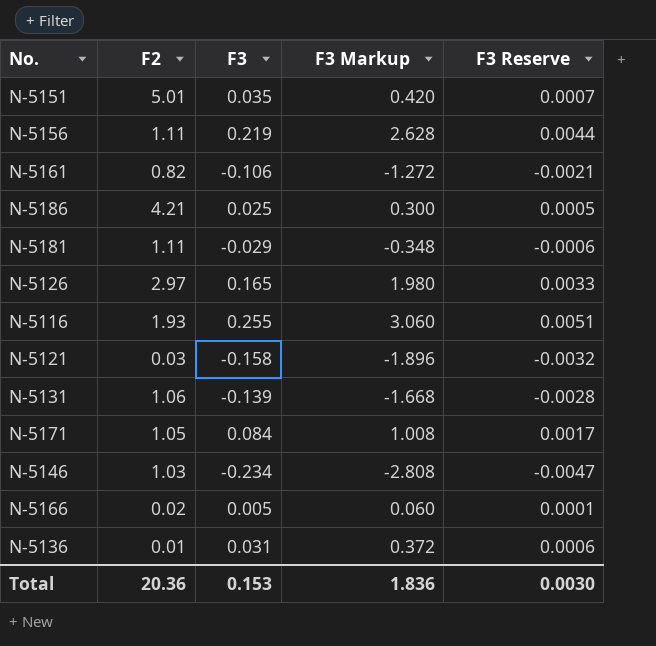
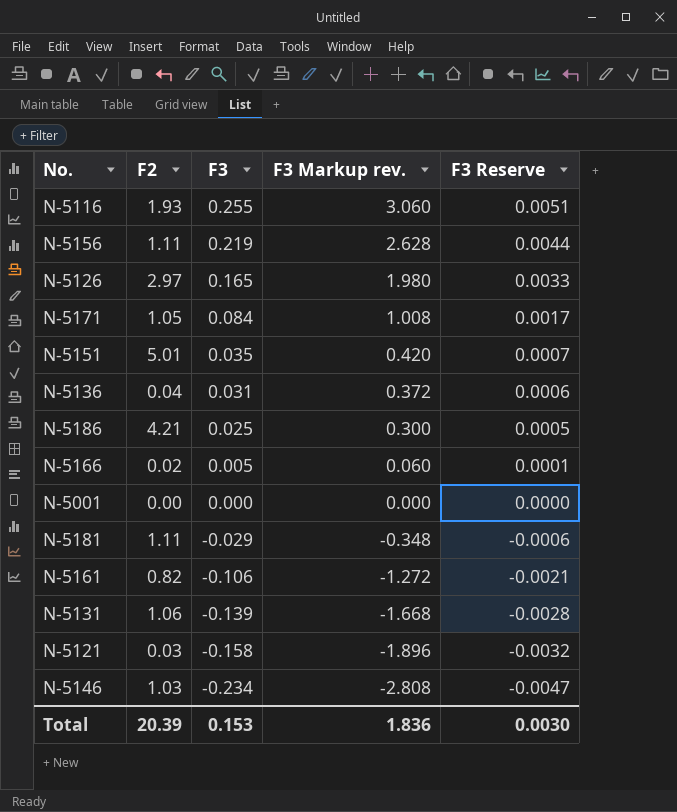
row order: none -> F3 descending
column name: F3 Markup -> F3 Markup rev.
N-5136 | F2: 0.01 -> 0.04
row N-5001: none -> 0.00 | 0.000 | 0.000 | 0.0000
Total | F2: 20.36 -> 20.39

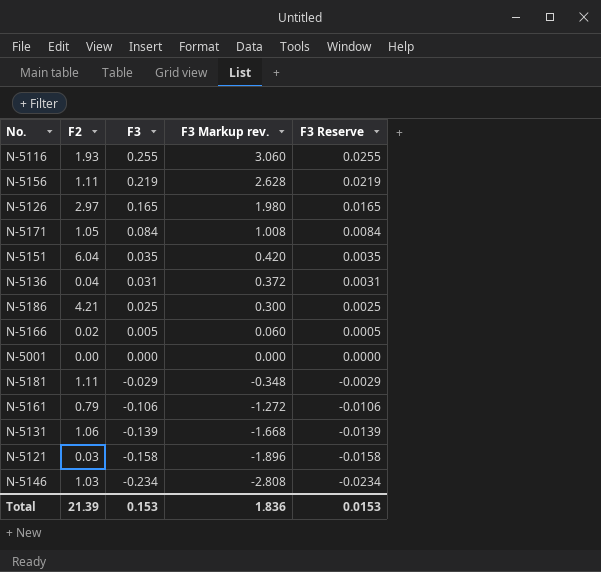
column F3 Reserve | formula: [F3] * 0.02 -> [F3] * 0.1
N-5151 | F2: 5.01 -> 6.04
N-5161 | F2: 0.82 -> 0.79
Total | F2: 20.39 -> 21.39
Total | F3 Reserve: 0.0030 -> 0.0153

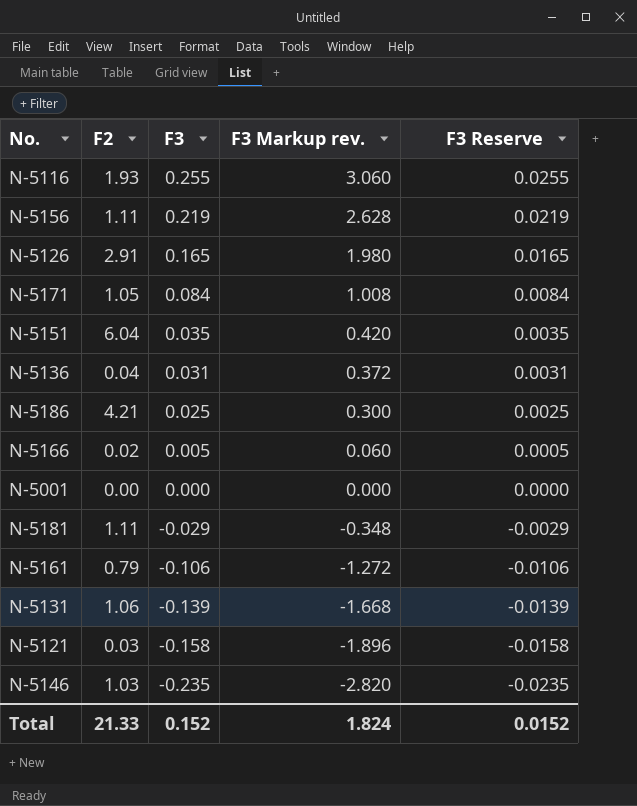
N-5126 | F2: 2.97 -> 2.91
N-5146 | F3: -0.234 -> -0.235
N-5146 | F3 Markup rev.: -2.808 -> -2.820
N-5146 | F3 Reserve: -0.0234 -> -0.0235
Total | F2: 21.39 -> 21.33
Total | F3: 0.153 -> 0.152
Total | F3 Markup rev.: 1.836 -> 1.824
Total | F3 Reserve: 0.0153 -> 0.0152

